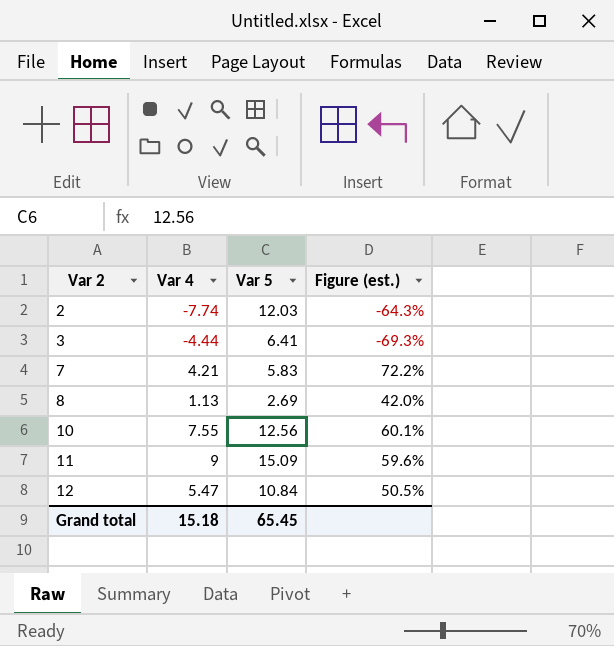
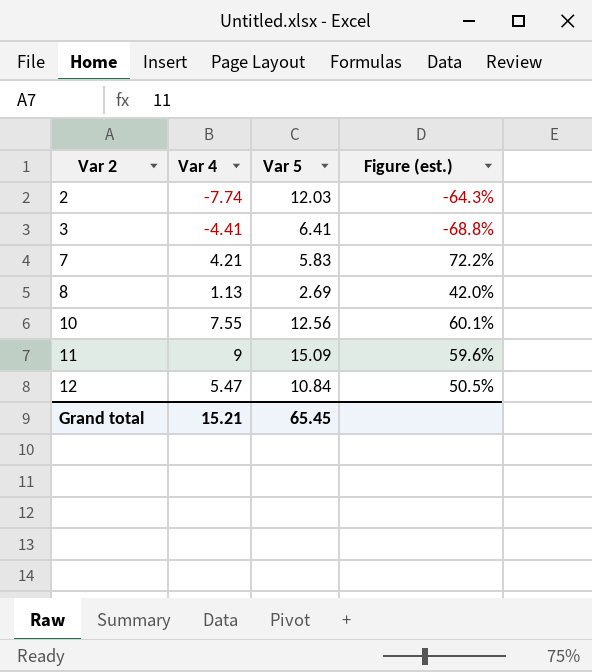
3 | Var 4: -4.44 -> -4.41
3 | Figure (est.): -69.3% -> -68.8%
Grand total | Var 4: 15.18 -> 15.21

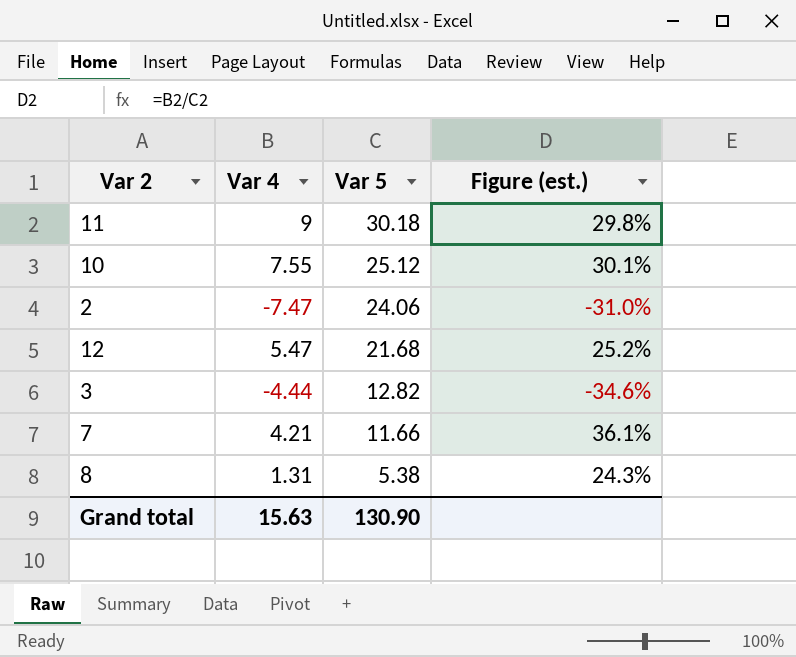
row order: Var 2 ascending -> Var 5 descending
11 | Var 5: 15.09 -> 30.18
11 | Figure (est.): 59.6% -> 29.8%
10 | Var 5: 12.56 -> 25.12
10 | Figure (est.): 60.1% -> 30.1%
2 | Var 4: -7.74 -> -7.47
2 | Var 5: 12.03 -> 24.06
2 | Figure (est.): -64.3% -> -31.0%
12 | Var 5: 10.84 -> 21.68
12 | Figure (est.): 50.5% -> 25.2%
3 | Var 4: -4.41 -> -4.44
3 | Var 5: 6.41 -> 12.82
3 | Figure (est.): -68.8% -> -34.6%
7 | Var 5: 5.83 -> 11.66
7 | Figure (est.): 72.2% -> 36.1%
8 | Var 4: 1.13 -> 1.31
8 | Var 5: 2.69 -> 5.38
8 | Figure (est.): 42.0% -> 24.3%
Grand total | Var 4: 15.21 -> 15.63
Grand total | Var 5: 65.45 -> 130.90

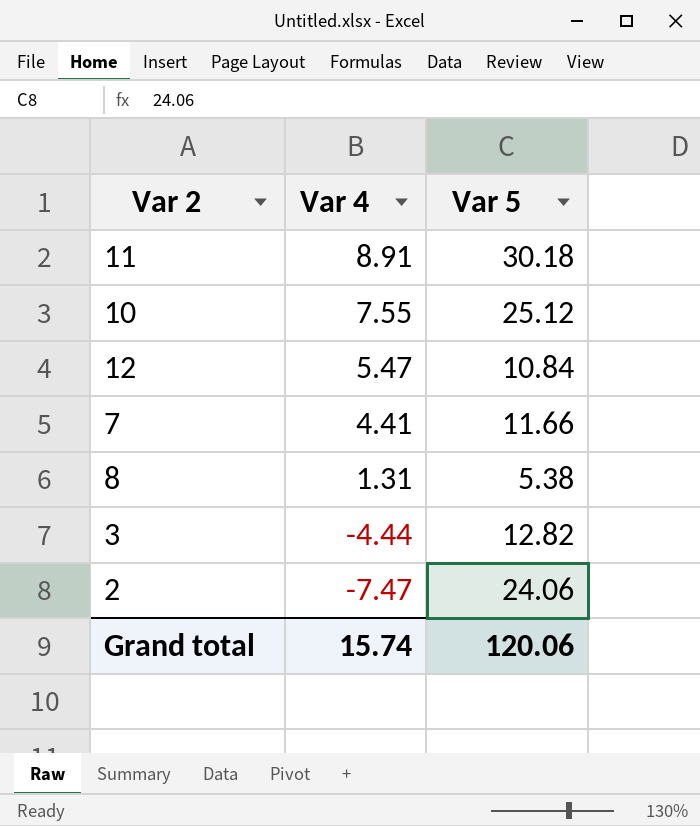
row order: Var 5 descending -> Var 4 descending
column Figure (est.) | formula: [Var 4] / [Var 5] -> none
11 | Var 4: 9 -> 8.91
12 | Var 5: 21.68 -> 10.84
7 | Var 4: 4.21 -> 4.41
Grand total | Var 4: 15.63 -> 15.74
Grand total | Var 5: 130.90 -> 120.06

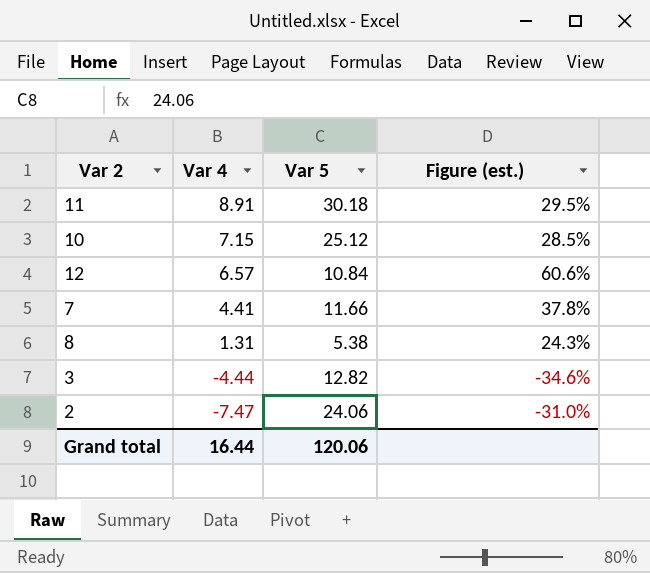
column Figure (est.) | formula: none -> [Var 4] / [Var 5]
10 | Var 4: 7.55 -> 7.15
12 | Var 4: 5.47 -> 6.57
Grand total | Var 4: 15.74 -> 16.44

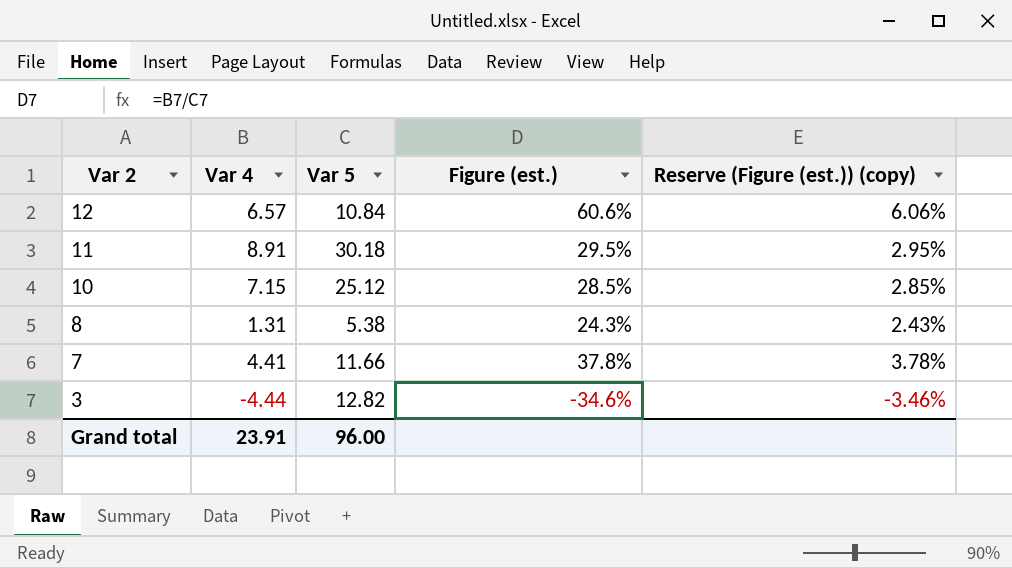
row order: Var 4 descending -> Var 2 descending
column Reserve (Figure (est.)) (copy) | formula: none -> [Figure (est.)] * 0.1
row 2: -7.47 | 24.06 | -31.0% -> none
Grand total | Var 4: 16.44 -> 23.91
Grand total | Var 5: 120.06 -> 96.00

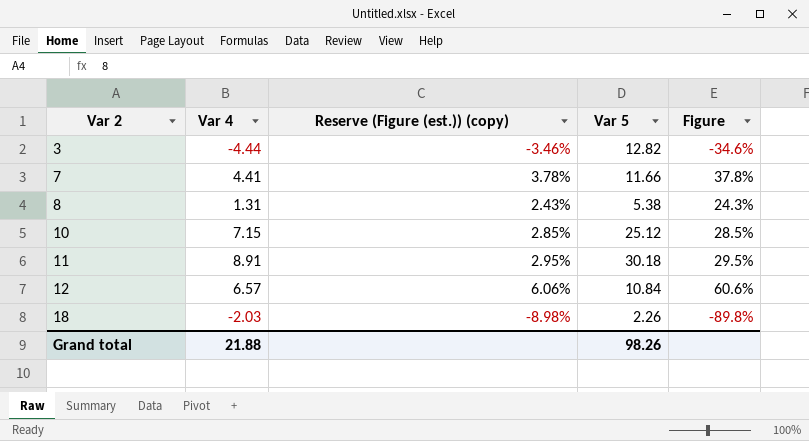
row order: Var 2 descending -> Var 2 ascending
column Reserve (Figure (est.)) (copy) | position: 5 -> 3
column name: Figure (est.) -> Figure
row 18: none -> -2.03 | -8.98% | 2.26 | -89.8%
Grand total | Var 4: 23.91 -> 21.88
Grand total | Var 5: 96.00 -> 98.26

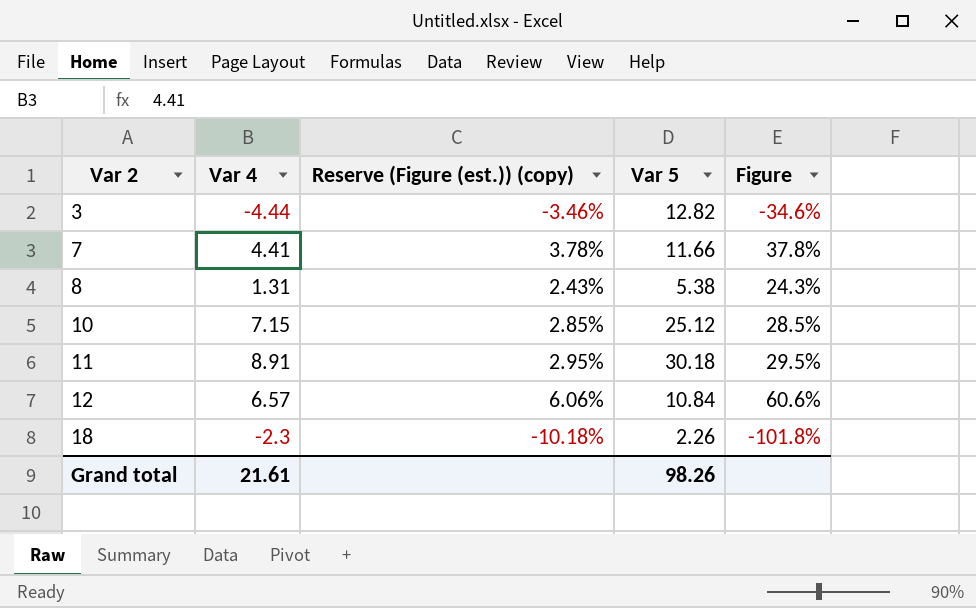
18 | Var 4: -2.03 -> -2.3
18 | Reserve (Figure (est.)) (copy): -8.98% -> -10.18%
18 | Figure: -89.8% -> -101.8%
Grand total | Var 4: 21.88 -> 21.61

